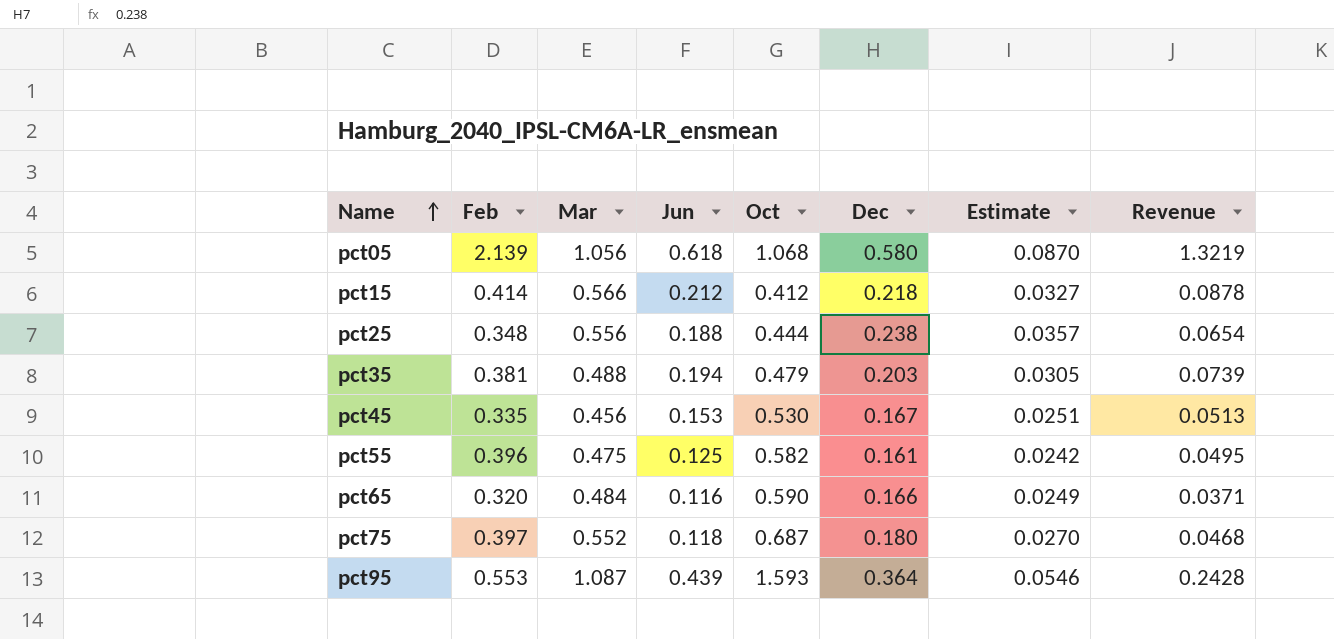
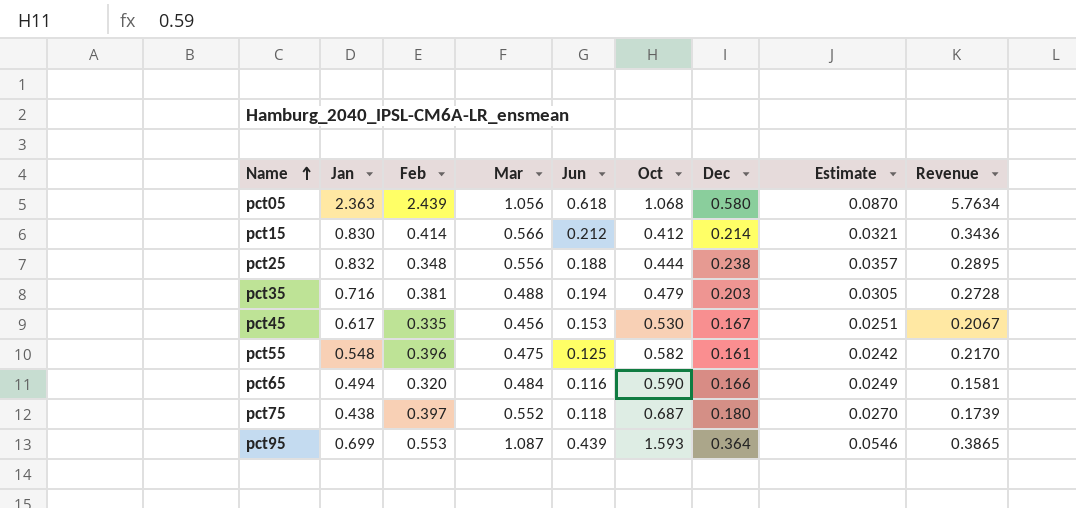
column Jan | position: none -> 2
column Revenue | formula: [Feb] * [Jun] -> [Jan] * [Feb]
pct05 | Feb: 2.139 -> 2.439
pct15 | Dec: 0.218 -> 0.214
pct15 | Estimate: 0.0327 -> 0.0321

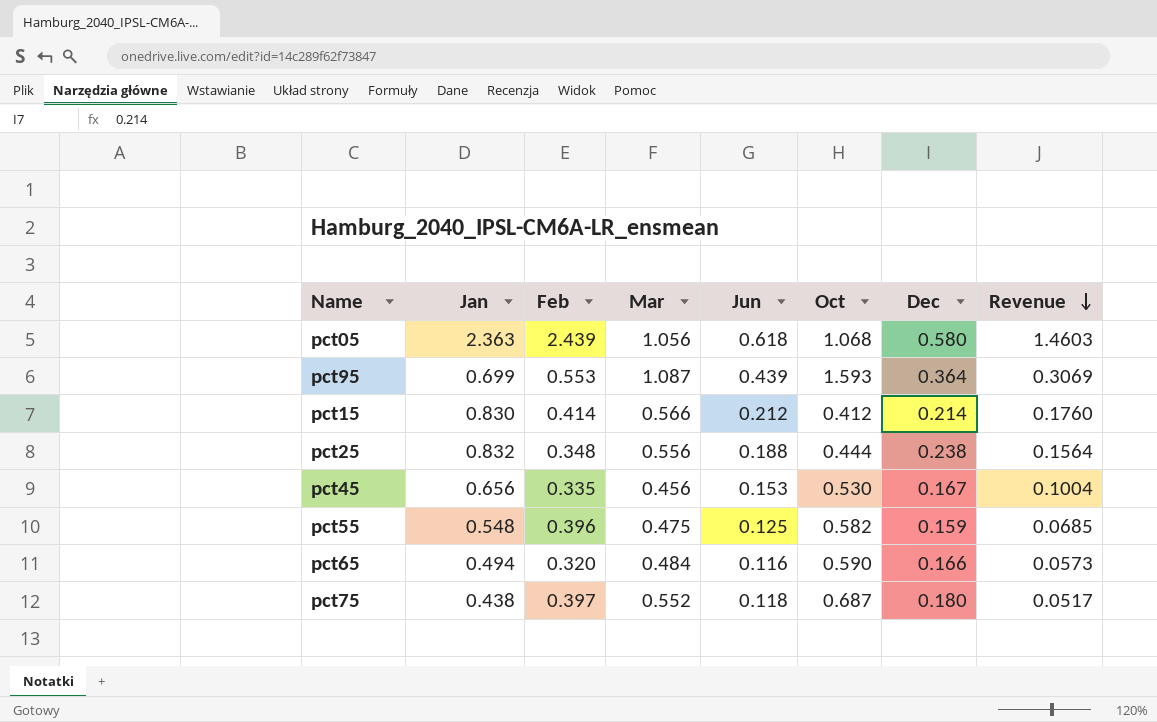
row order: Name ascending -> Revenue descending
column Estimate | formula: [Dec] * 0.15 -> none
column Revenue | formula: [Jan] * [Feb] -> [Jan] * [Jun]
row pct35: 0.716 | 0.381 | 0.488 | 0.194 | 0.479 | 0.203 | 0.0305 | 0.2728 -> none
pct45 | Jan: 0.617 -> 0.656
pct55 | Dec: 0.161 -> 0.159

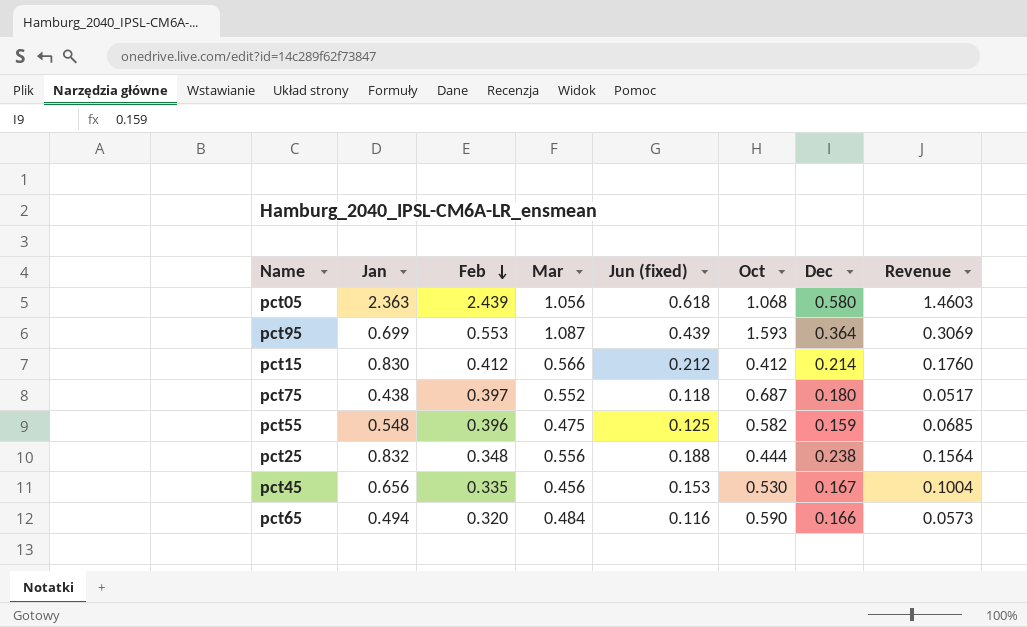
row order: Revenue descending -> Feb descending
column name: Jun -> Jun (fixed)
pct15 | Feb: 0.414 -> 0.412

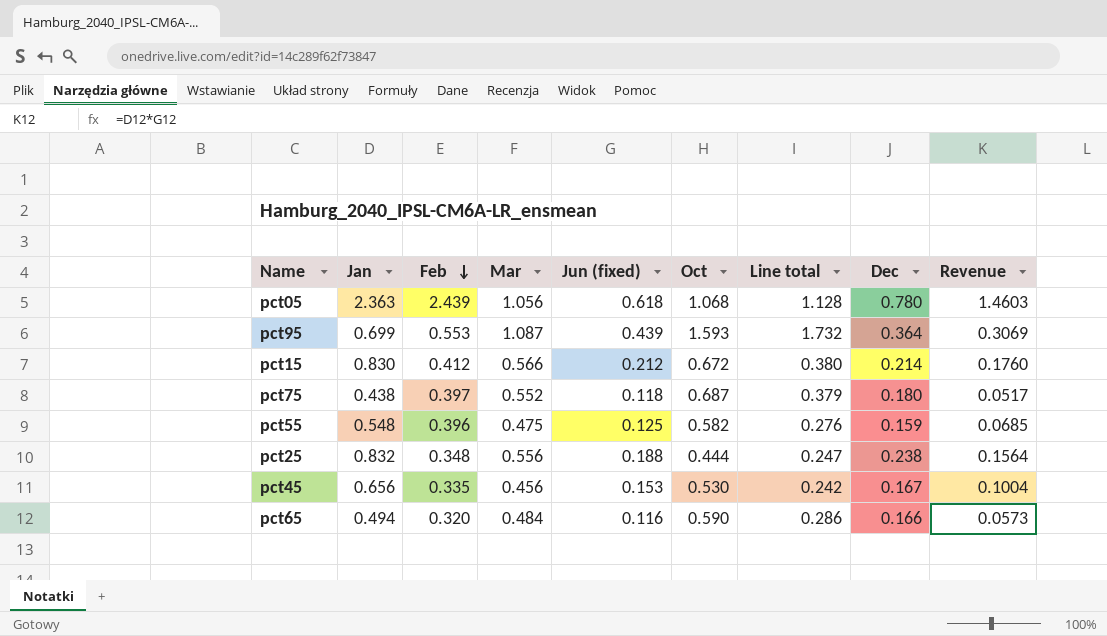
column Line total | formula: none -> [Mar] * [Oct]
pct05 | Dec: 0.580 -> 0.780
pct15 | Oct: 0.412 -> 0.672

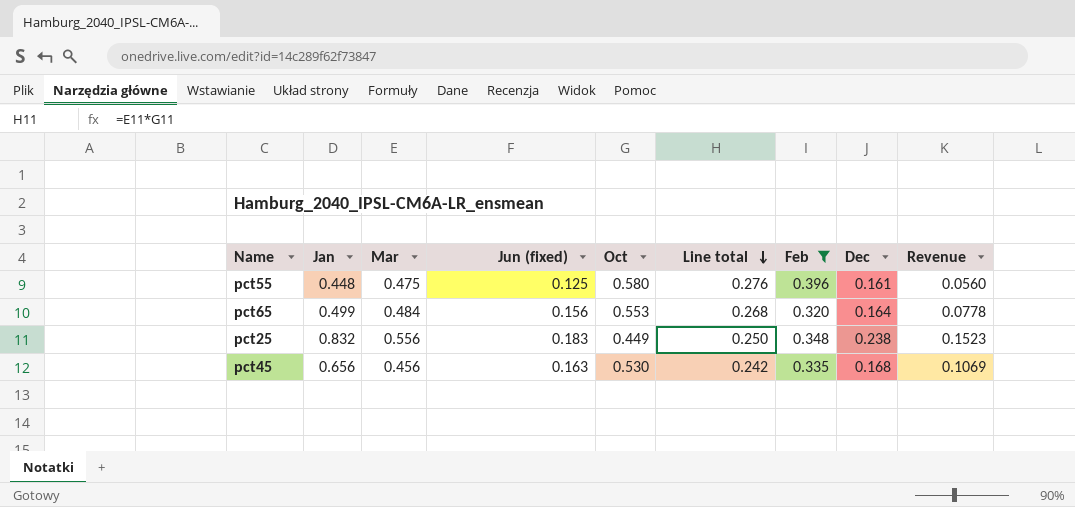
filter: none -> Feb <= 0.396
row order: Feb descending -> Line total descending
column Feb | position: 3 -> 7
pct55 | Jan: 0.548 -> 0.448
pct55 | Oct: 0.582 -> 0.580
pct55 | Dec: 0.159 -> 0.161
pct55 | Revenue: 0.0685 -> 0.0560
pct65 | Jan: 0.494 -> 0.499
pct65 | Jun (fixed): 0.116 -> 0.156
pct65 | Oct: 0.590 -> 0.553
pct65 | Line total: 0.286 -> 0.268
pct65 | Dec: 0.166 -> 0.164
pct65 | Revenue: 0.0573 -> 0.0778
pct25 | Jun (fixed): 0.188 -> 0.183
pct25 | Oct: 0.444 -> 0.449
pct25 | Line total: 0.247 -> 0.250
pct25 | Revenue: 0.1564 -> 0.1523
pct45 | Jun (fixed): 0.153 -> 0.163
pct45 | Dec: 0.167 -> 0.168
pct45 | Revenue: 0.1004 -> 0.1069

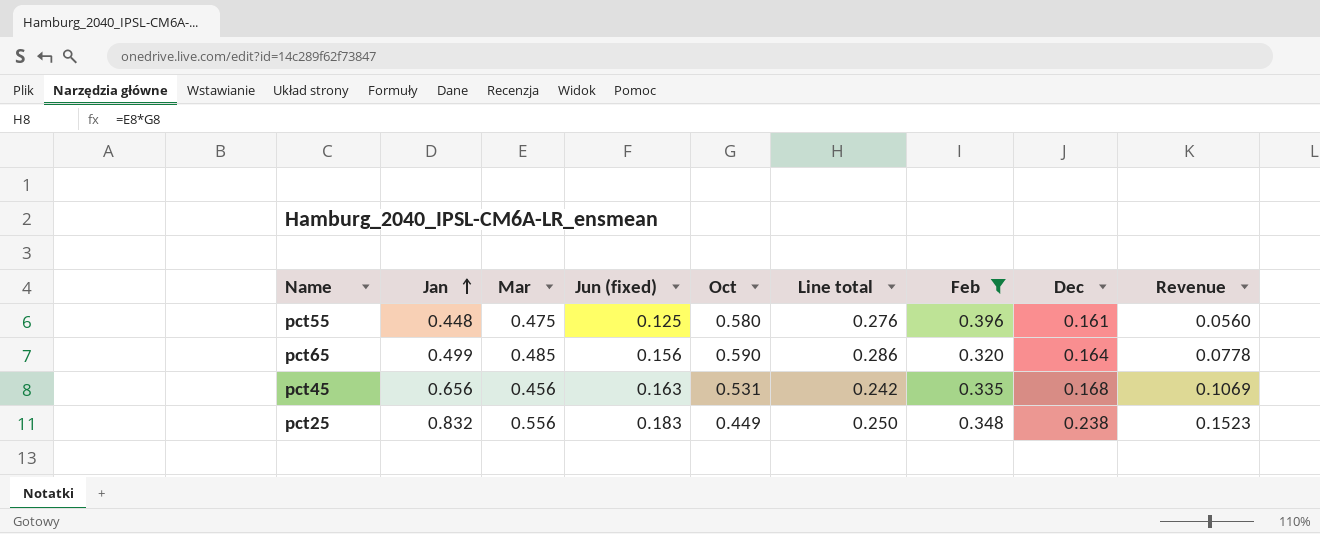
row order: Line total descending -> Jan ascending
pct65 | Mar: 0.484 -> 0.485
pct65 | Oct: 0.553 -> 0.590
pct65 | Line total: 0.268 -> 0.286
pct45 | Oct: 0.530 -> 0.531

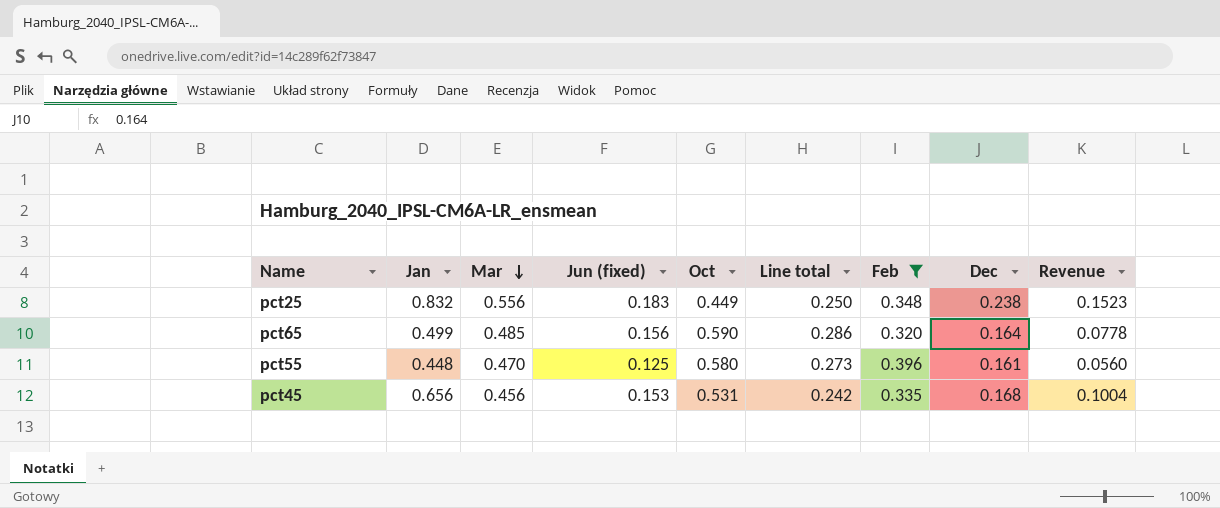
row order: Jan ascending -> Mar descending
pct55 | Mar: 0.475 -> 0.470
pct55 | Line total: 0.276 -> 0.273
pct45 | Jun (fixed): 0.163 -> 0.153
pct45 | Revenue: 0.1069 -> 0.1004

